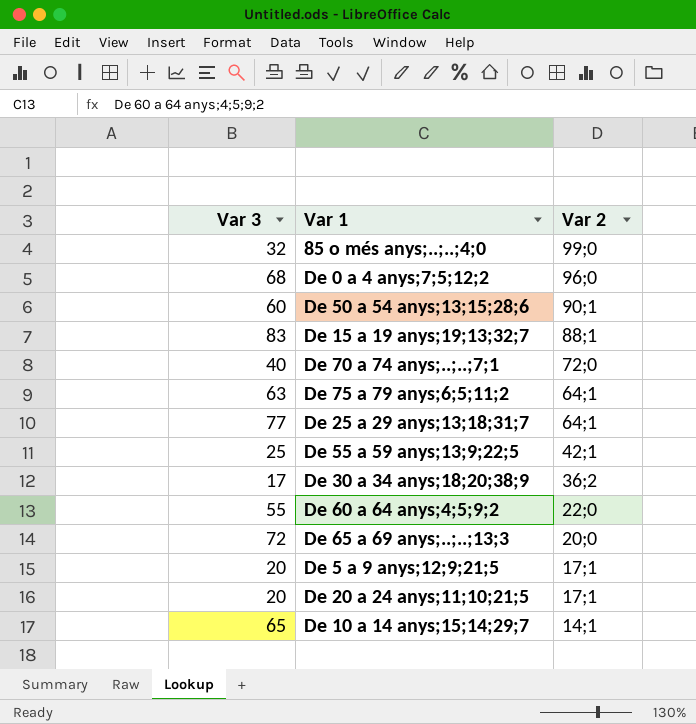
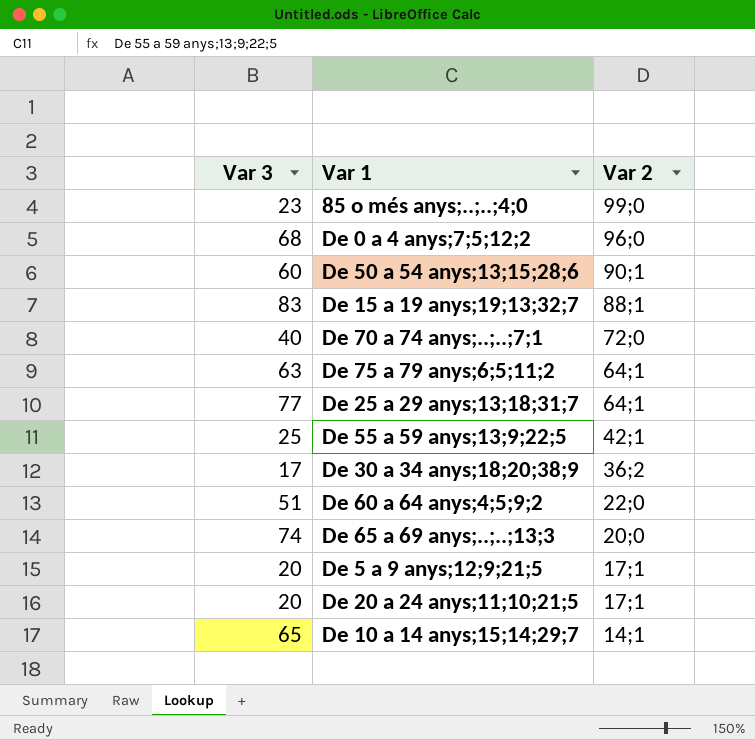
85 o més anys;..;..;4;0 | Var 3: 32 -> 23
De 60 a 64 anys;4;5;9;2 | Var 3: 55 -> 51
De 65 a 69 anys;..;..;13;3 | Var 3: 72 -> 74

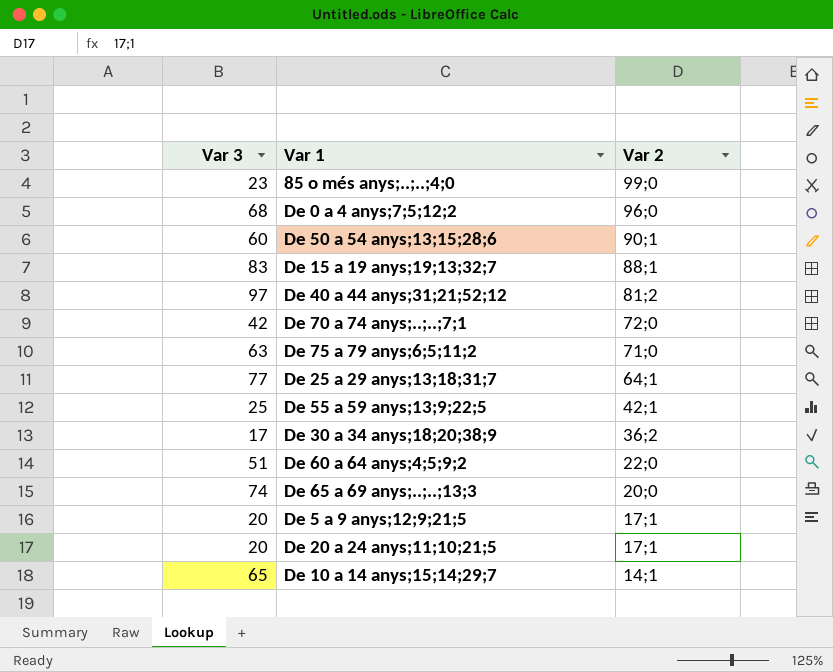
row De 40 a 44 anys;31;21;52;12: none -> 97 | 81;2
De 70 a 74 anys;..;..;7;1 | Var 3: 40 -> 42
De 75 a 79 anys;6;5;11;2 | Var 2: 64;1 -> 71;0

